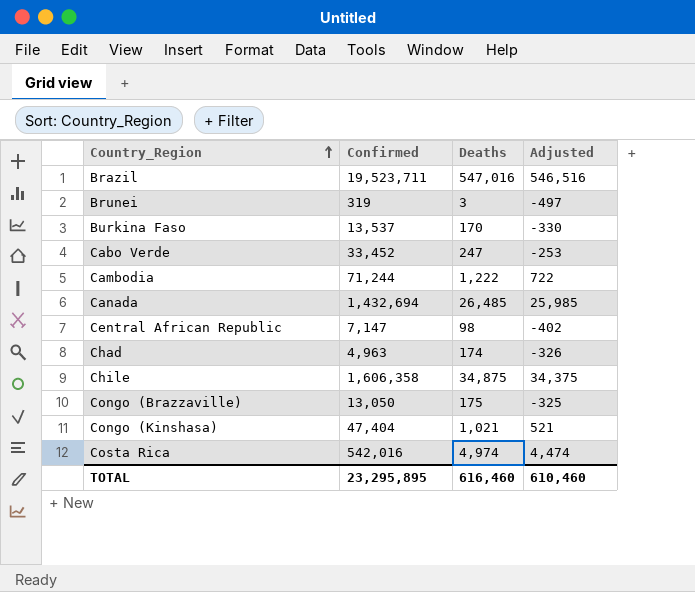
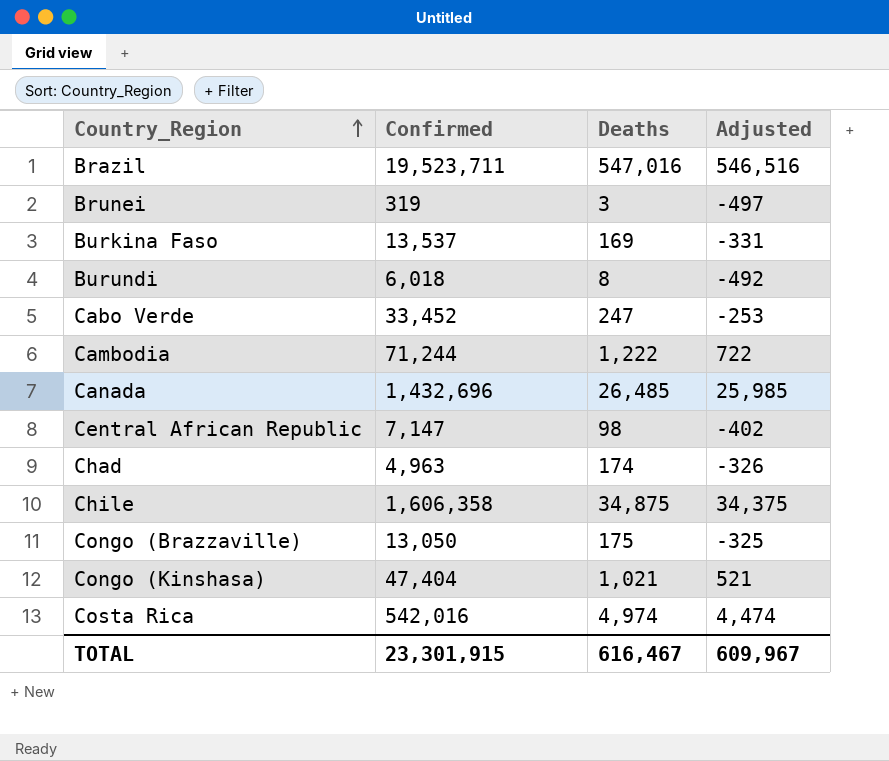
Burkina Faso | Deaths: 170 -> 169
Burkina Faso | Adjusted: -330 -> -331
row Burundi: none -> 6,018 | 8 | -492
Canada | Confirmed: 1,432,694 -> 1,432,696
TOTAL | Confirmed: 23,295,895 -> 23,301,915
TOTAL | Deaths: 616,460 -> 616,467
TOTAL | Adjusted: 610,460 -> 609,967

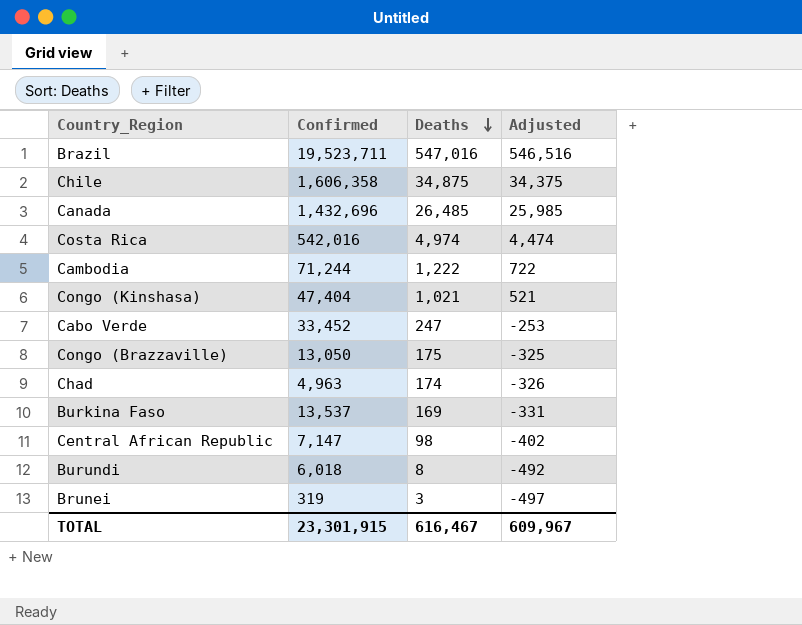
row order: Country_Region ascending -> Deaths descending

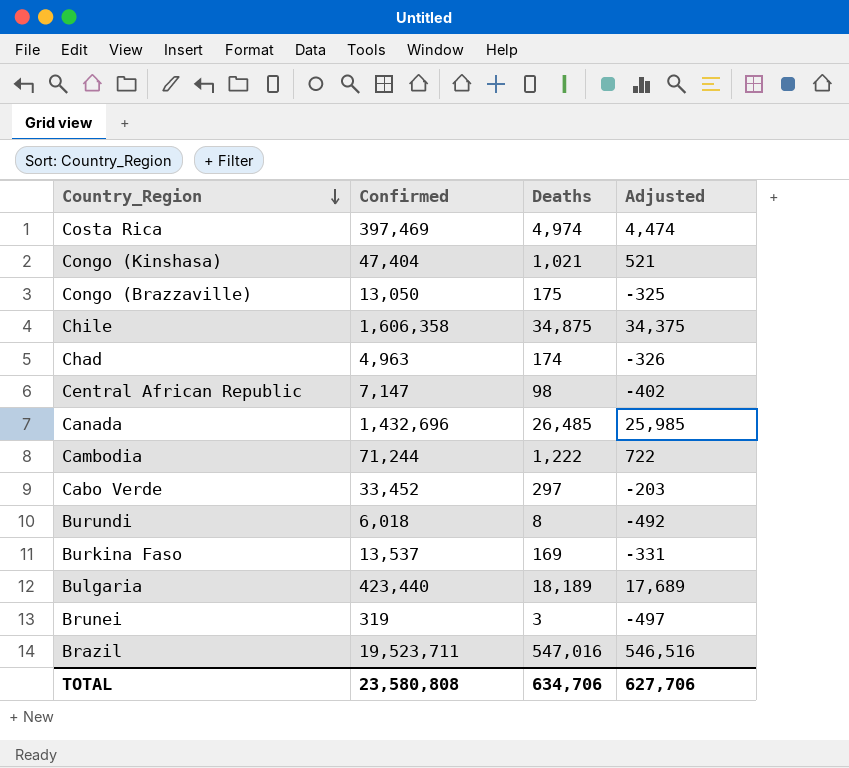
row order: Deaths descending -> Country_Region descending
Costa Rica | Confirmed: 542,016 -> 397,469
Cabo Verde | Deaths: 247 -> 297
Cabo Verde | Adjusted: -253 -> -203
row Bulgaria: none -> 423,440 | 18,189 | 17,689
TOTAL | Confirmed: 23,301,915 -> 23,580,808
TOTAL | Deaths: 616,467 -> 634,706
TOTAL | Adjusted: 609,967 -> 627,706

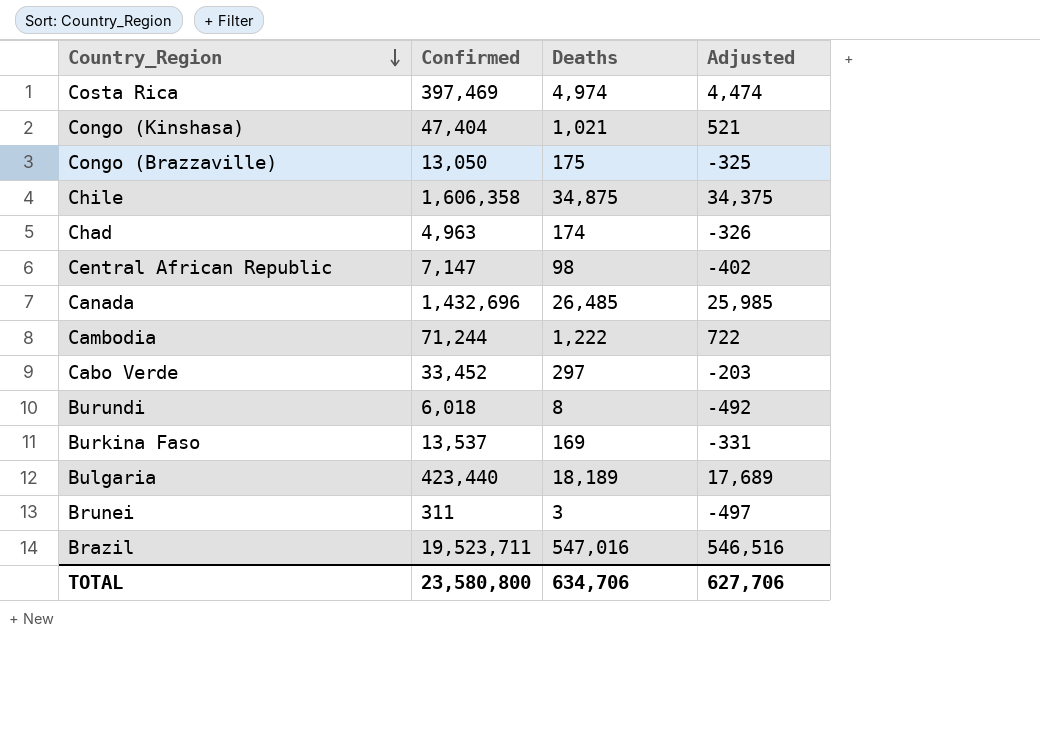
Brunei | Confirmed: 319 -> 311
TOTAL | Confirmed: 23,580,808 -> 23,580,800

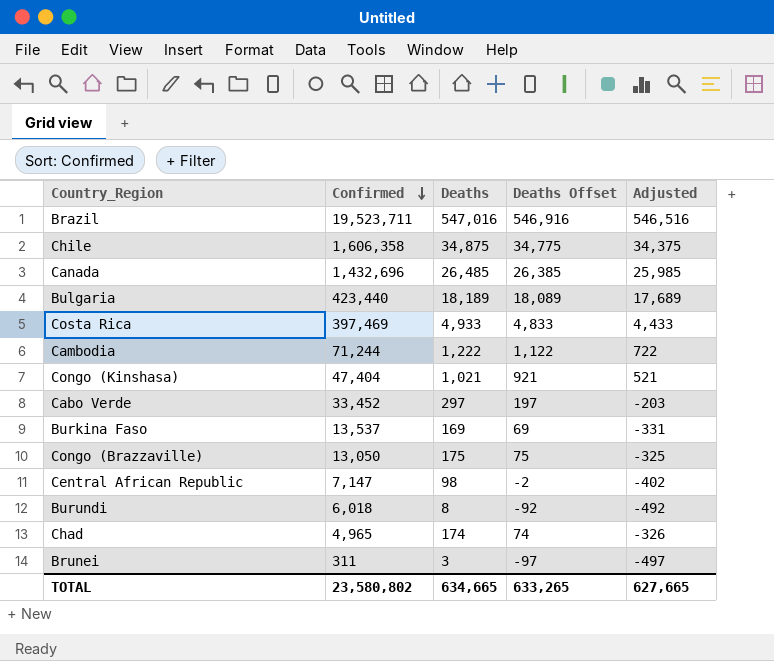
row order: Country_Region descending -> Confirmed descending
column Deaths Offset | formula: none -> [Deaths] - 100
Costa Rica | Deaths: 4,974 -> 4,933
Costa Rica | Adjusted: 4,474 -> 4,433
Chad | Confirmed: 4,963 -> 4,965
TOTAL | Confirmed: 23,580,800 -> 23,580,802
TOTAL | Deaths: 634,706 -> 634,665
TOTAL | Adjusted: 627,706 -> 627,665

